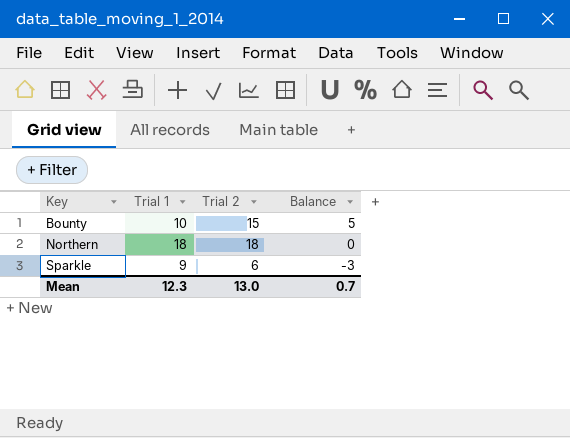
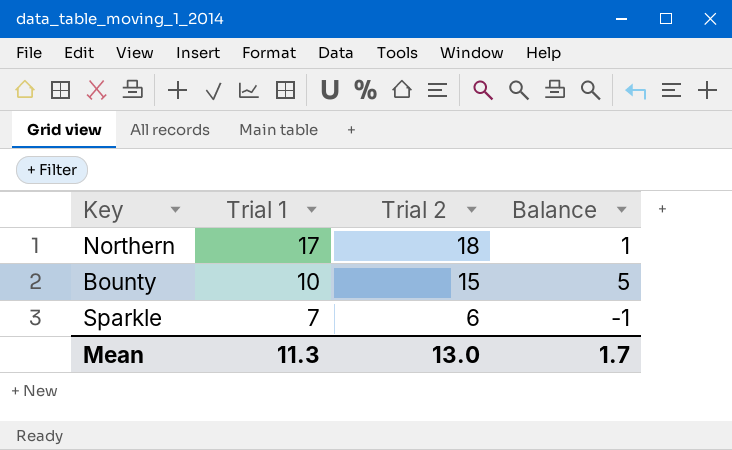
row order: Key ascending -> Trial 1 descending
Northern | Trial 1: 18 -> 17
Northern | Balance: 0 -> 1
Sparkle | Trial 1: 9 -> 7
Sparkle | Balance: -3 -> -1
Mean | Trial 1: 12.3 -> 11.3
Mean | Balance: 0.7 -> 1.7

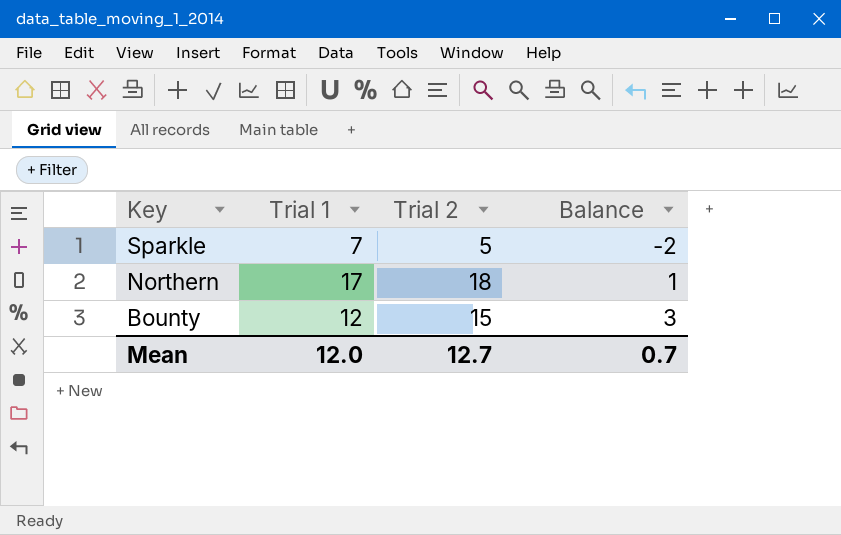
row order: Trial 1 descending -> Key descending
Sparkle | Trial 2: 6 -> 5
Sparkle | Balance: -1 -> -2
Bounty | Trial 1: 10 -> 12
Bounty | Balance: 5 -> 3
Mean | Trial 1: 11.3 -> 12.0
Mean | Trial 2: 13.0 -> 12.7
Mean | Balance: 1.7 -> 0.7

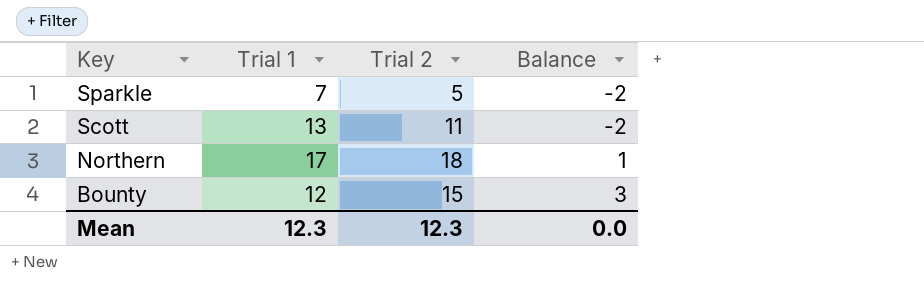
row Scott: none -> 13 | 11 | -2
Mean | Trial 1: 12.0 -> 12.3
Mean | Trial 2: 12.7 -> 12.3
Mean | Balance: 0.7 -> 0.0

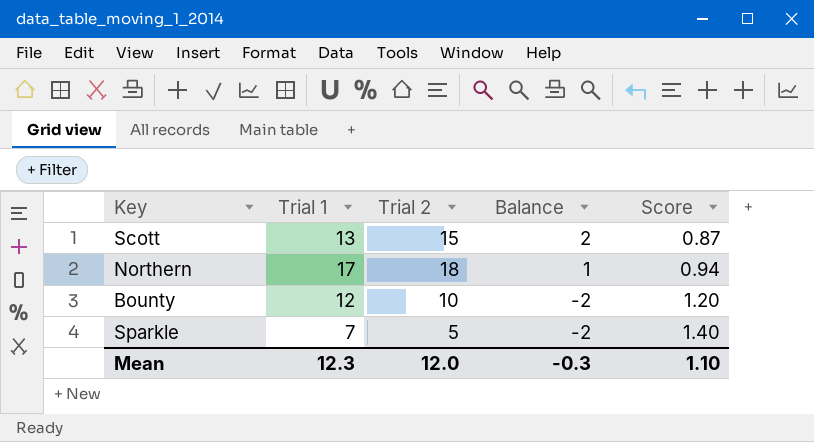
row order: Key descending -> Balance descending
column Score | formula: none -> [Trial 1] / [Trial 2]
Scott | Trial 2: 11 -> 15
Scott | Balance: -2 -> 2
Bounty | Trial 2: 15 -> 10
Bounty | Balance: 3 -> -2
Mean | Trial 2: 12.3 -> 12.0
Mean | Balance: 0.0 -> -0.3

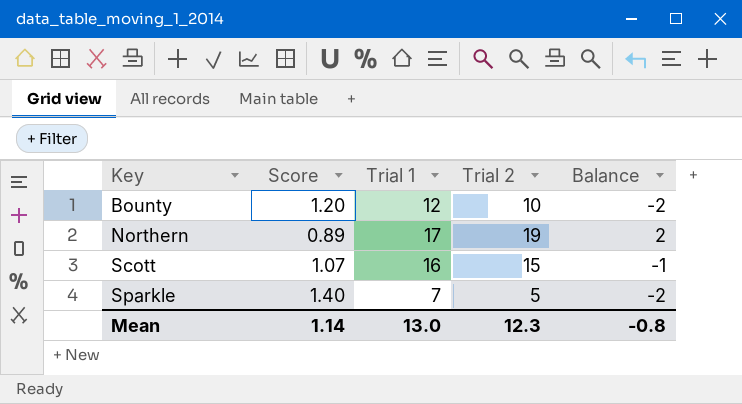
row order: Balance descending -> Key ascending
column Score | position: 5 -> 2
Northern | Score: 0.94 -> 0.89
Northern | Trial 2: 18 -> 19
Northern | Balance: 1 -> 2
Scott | Score: 0.87 -> 1.07
Scott | Trial 1: 13 -> 16
Scott | Balance: 2 -> -1
Mean | Score: 1.10 -> 1.14
Mean | Trial 1: 12.3 -> 13.0
Mean | Trial 2: 12.0 -> 12.3
Mean | Balance: -0.3 -> -0.8

